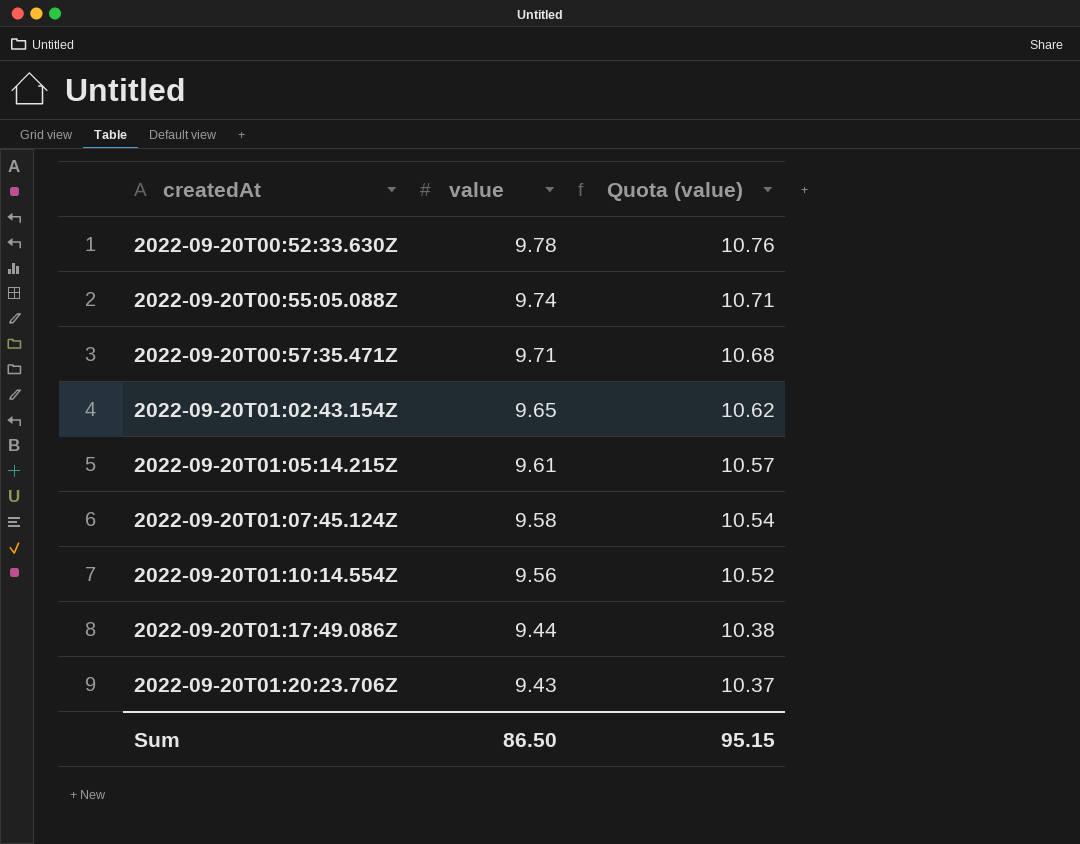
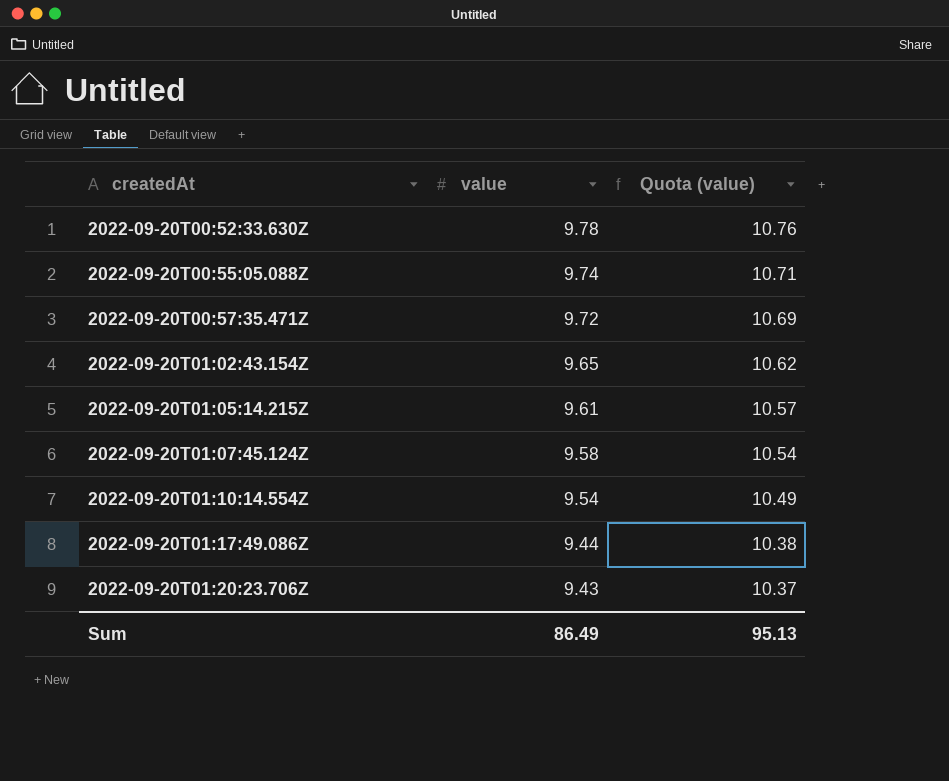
2022-09-20T00:57:35.471Z | value: 9.71 -> 9.72
2022-09-20T00:57:35.471Z | Quota (value): 10.68 -> 10.69
2022-09-20T01:10:14.554Z | value: 9.56 -> 9.54
2022-09-20T01:10:14.554Z | Quota (value): 10.52 -> 10.49
Sum | value: 86.50 -> 86.49
Sum | Quota (value): 95.15 -> 95.13

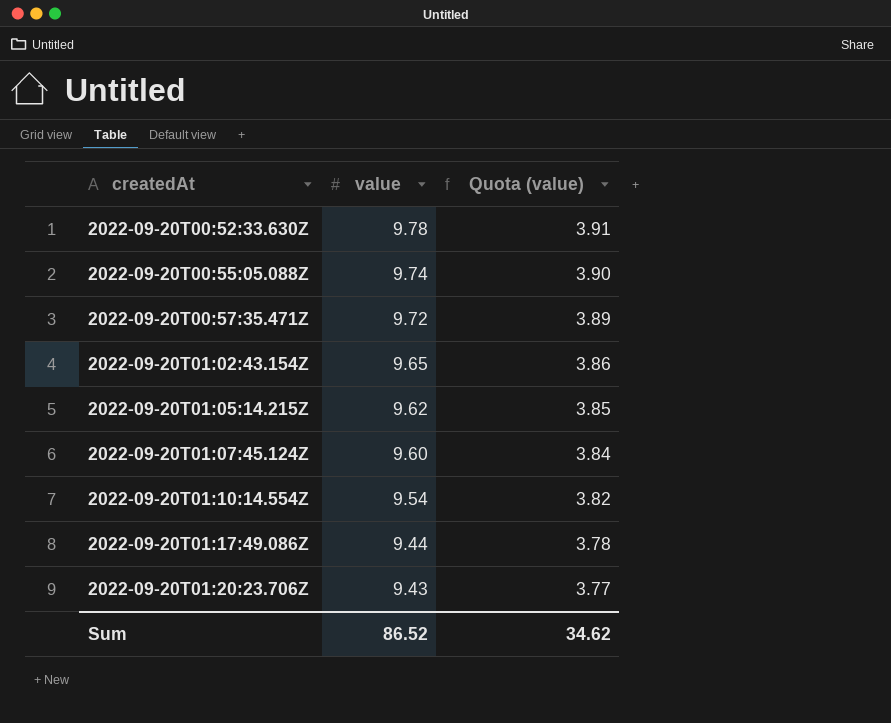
column Quota (value) | formula: [value] * 1.1 -> [value] * 0.4
2022-09-20T01:05:14.215Z | value: 9.61 -> 9.62
2022-09-20T01:07:45.124Z | value: 9.58 -> 9.60
Sum | value: 86.49 -> 86.52
Sum | Quota (value): 95.13 -> 34.62

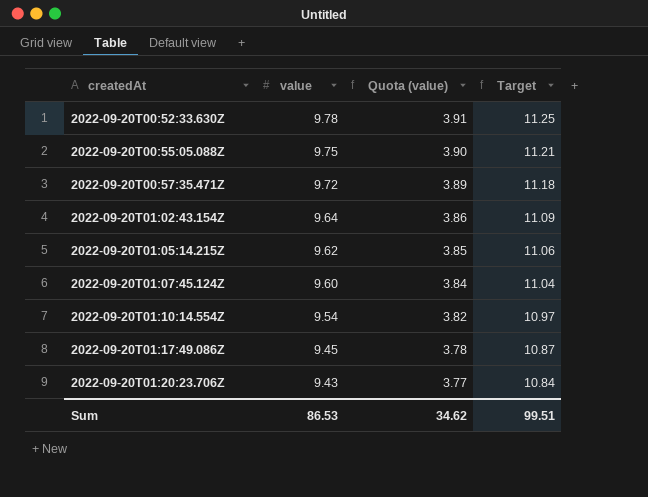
column Target | formula: none -> [value] * 1.15
2022-09-20T00:55:05.088Z | value: 9.74 -> 9.75
2022-09-20T01:02:43.154Z | value: 9.65 -> 9.64
2022-09-20T01:17:49.086Z | value: 9.44 -> 9.45
Sum | value: 86.52 -> 86.53

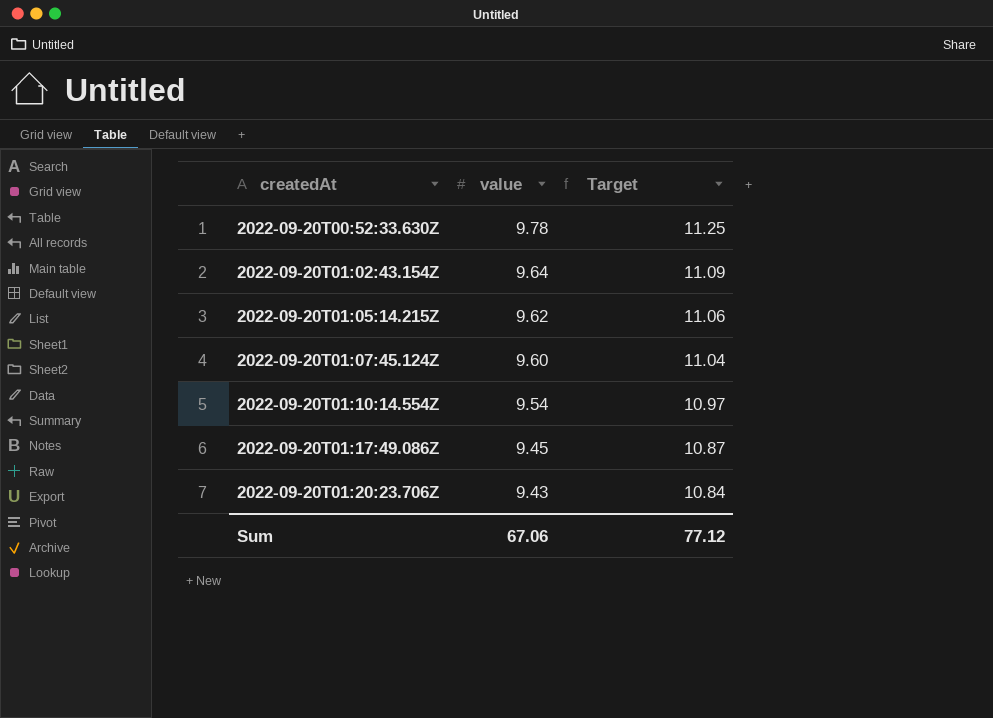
column Quota (value) | formula: [value] * 0.4 -> none
row 2022-09-20T00:55:05.088Z: 9.75 | 3.90 | 11.21 -> none
row 2022-09-20T00:57:35.471Z: 9.72 | 3.89 | 11.18 -> none
Sum | value: 86.53 -> 67.06
Sum | Target: 99.51 -> 77.12

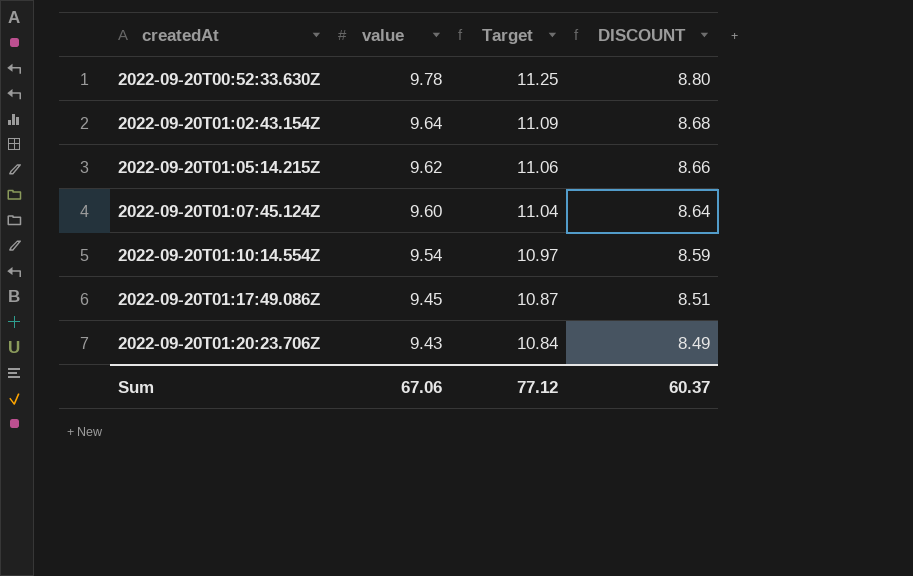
column DISCOUNT | formula: none -> [value] * 0.9

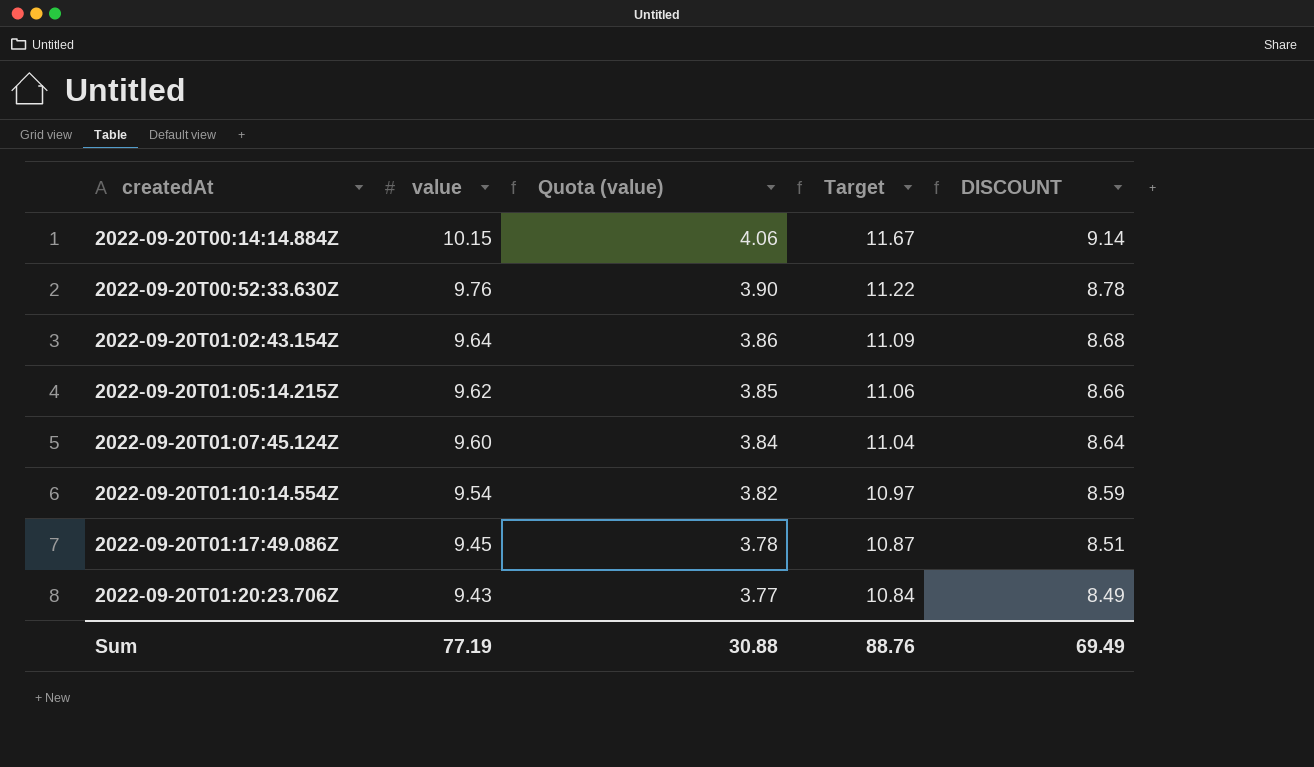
column Quota (value) | formula: none -> [value] * 0.4
row 2022-09-20T00:14:14.884Z: none -> 10.15 | 4.06 | 11.67 | 9.14
2022-09-20T00:52:33.630Z | value: 9.78 -> 9.76
2022-09-20T00:52:33.630Z | Target: 11.25 -> 11.22
2022-09-20T00:52:33.630Z | DISCOUNT: 8.80 -> 8.78
Sum | value: 67.06 -> 77.19
Sum | Target: 77.12 -> 88.76
Sum | DISCOUNT: 60.37 -> 69.49

